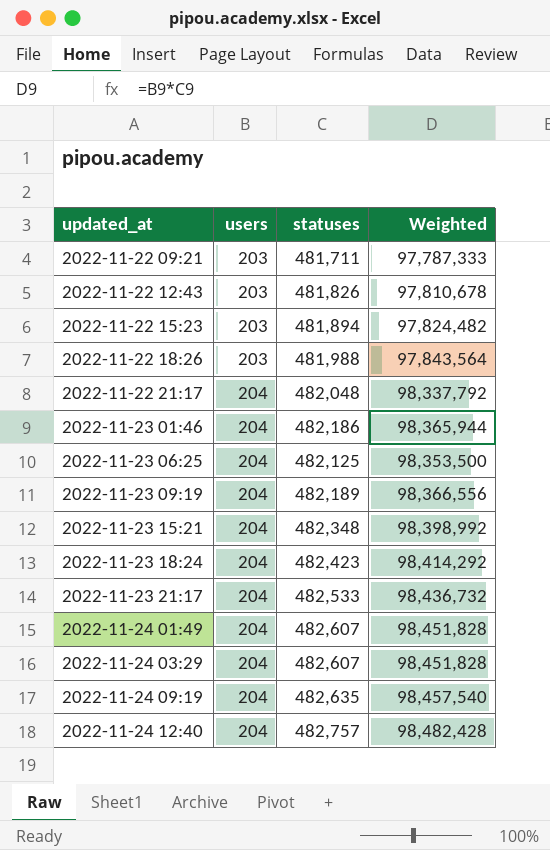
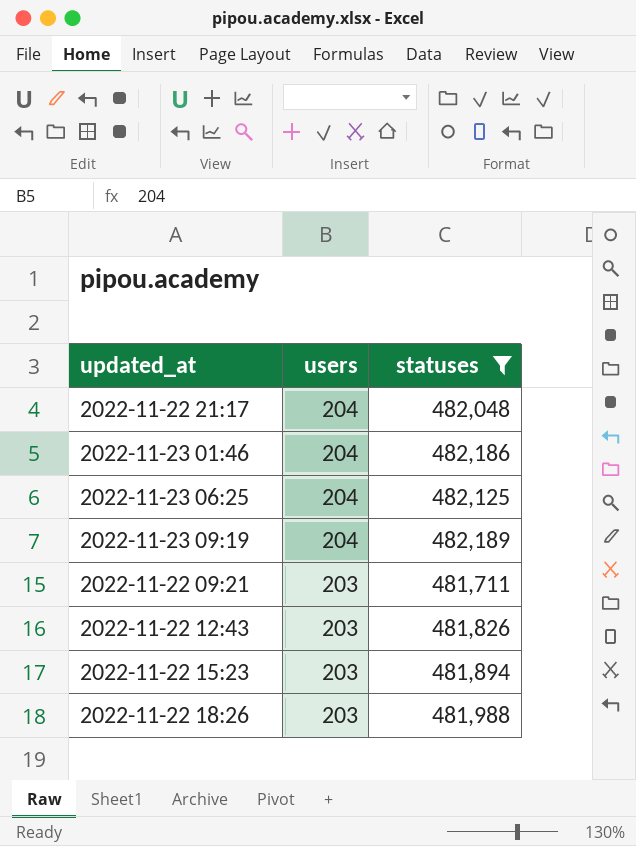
filter: none -> statuses <= 482,189
row order: updated_at ascending -> users descending
column Weighted | formula: [users] * [statuses] -> none

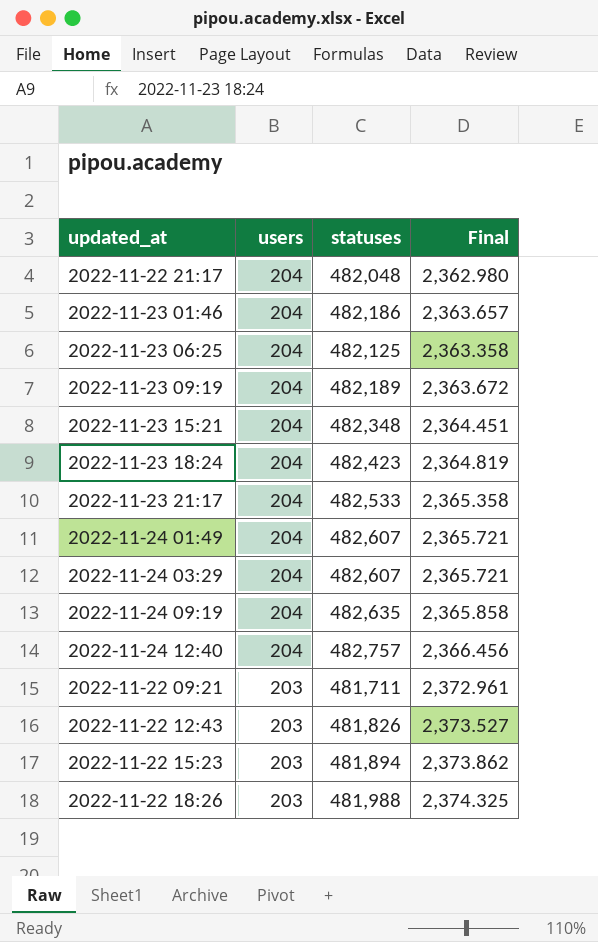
filter: statuses <= 482,189 -> none
column Final | formula: none -> [statuses] / [users]

